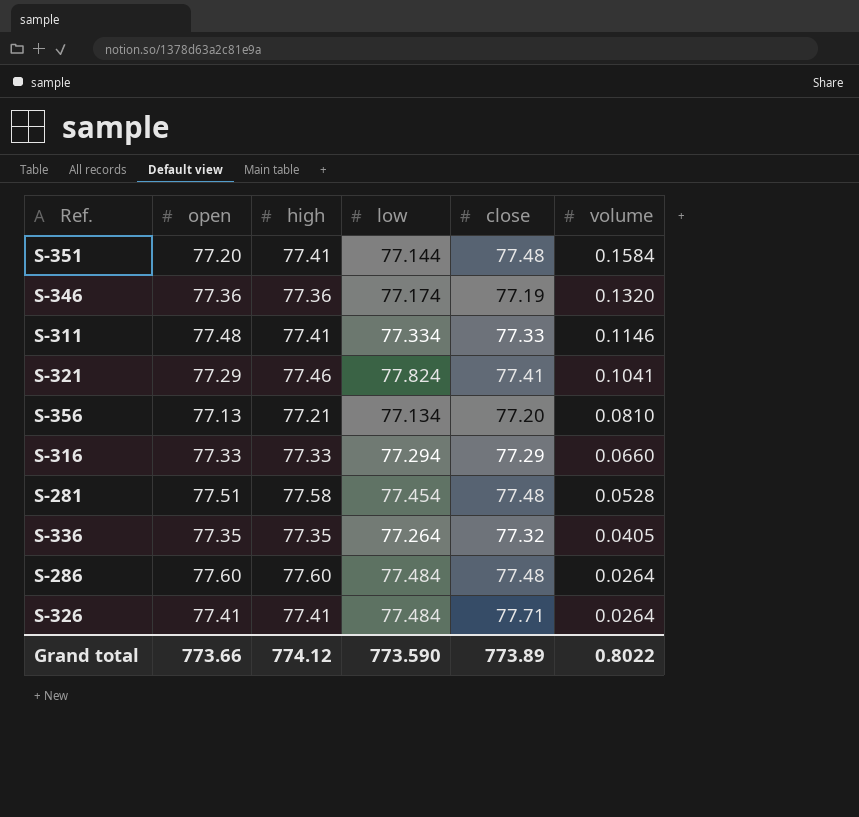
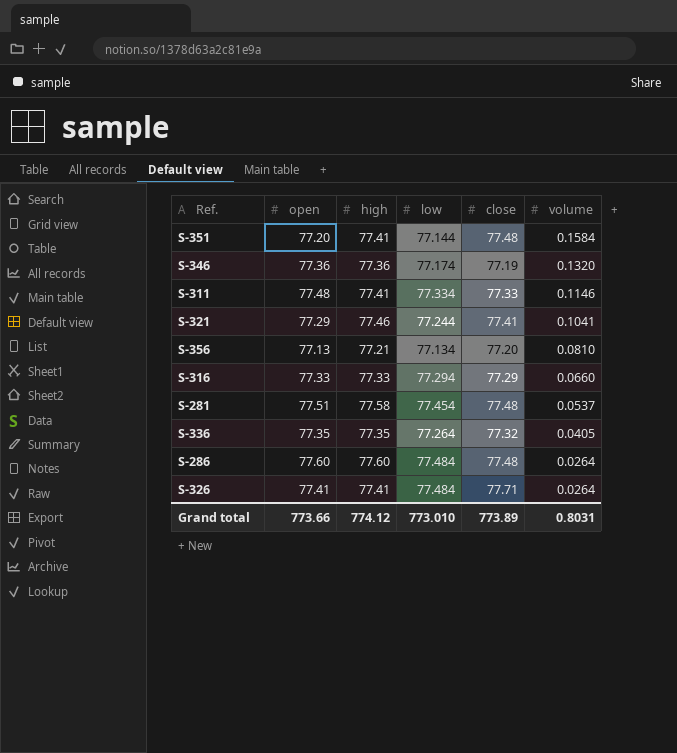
S-321 | low: 77.824 -> 77.244
S-281 | volume: 0.0528 -> 0.0537
Grand total | low: 773.590 -> 773.010
Grand total | volume: 0.8022 -> 0.8031

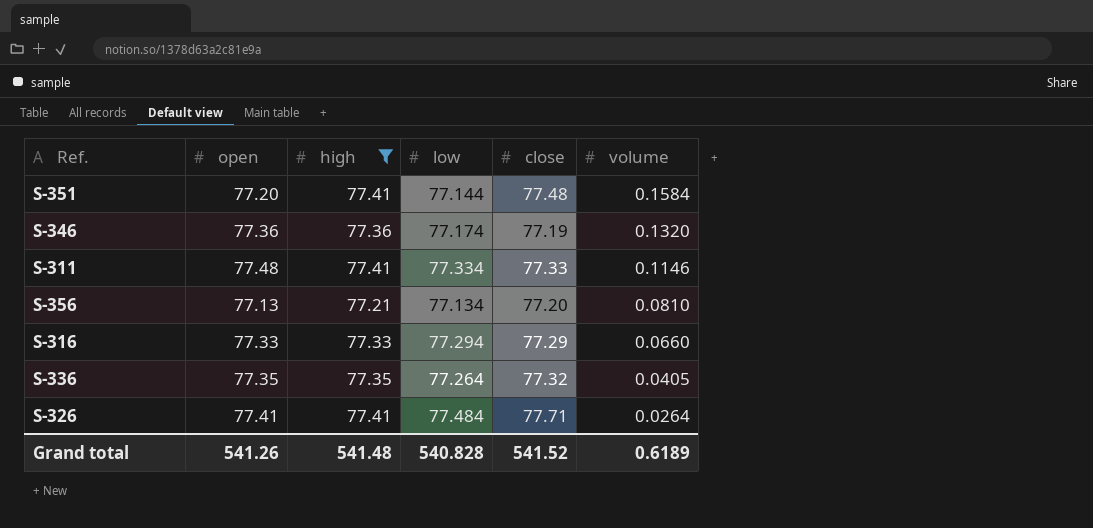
filter: none -> high <= 77.41
Grand total | open: 773.66 -> 541.26
Grand total | high: 774.12 -> 541.48
Grand total | low: 773.010 -> 540.828
Grand total | close: 773.89 -> 541.52
Grand total | volume: 0.8031 -> 0.6189

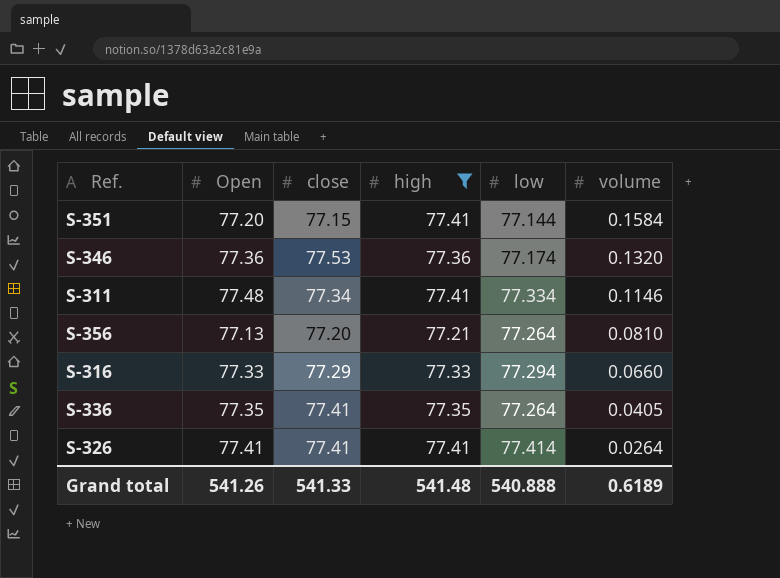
column name: open -> Open
column close | position: 5 -> 3
S-351 | close: 77.48 -> 77.15
S-346 | close: 77.19 -> 77.53
S-311 | close: 77.33 -> 77.34
S-356 | low: 77.134 -> 77.264
S-336 | close: 77.32 -> 77.41
S-326 | close: 77.71 -> 77.41
S-326 | low: 77.484 -> 77.414
Grand total | close: 541.52 -> 541.33
Grand total | low: 540.828 -> 540.888

